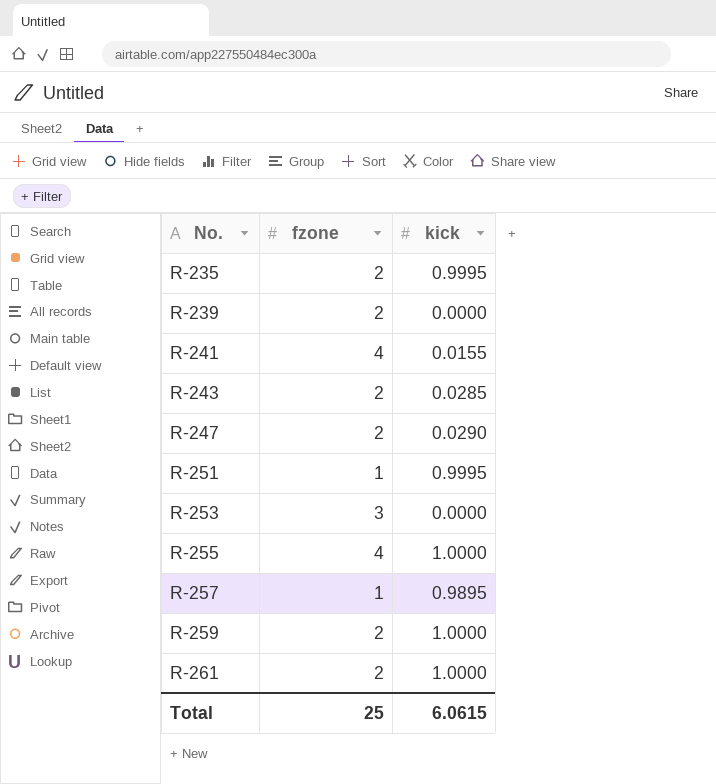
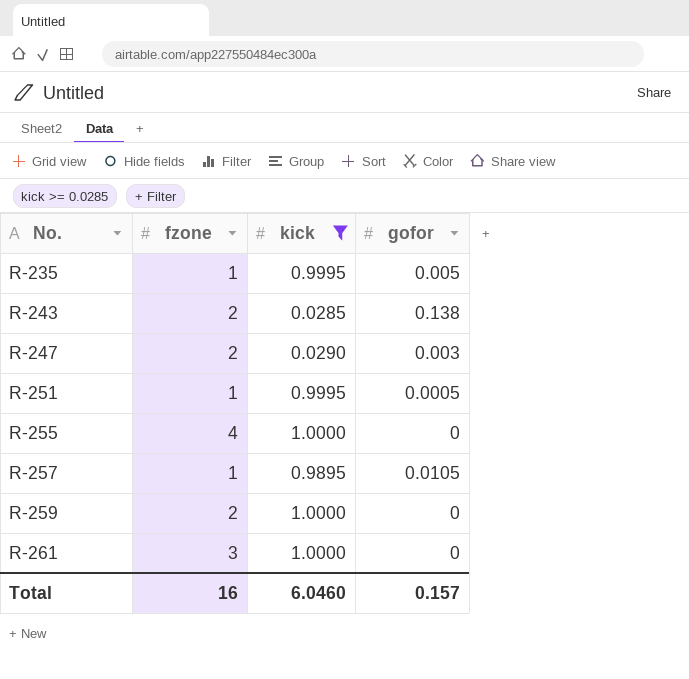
filter: none -> kick >= 0.0285
column gofor | position: none -> 4
R-235 | fzone: 2 -> 1
R-261 | fzone: 2 -> 3
Total | fzone: 25 -> 16
Total | kick: 6.0615 -> 6.0460

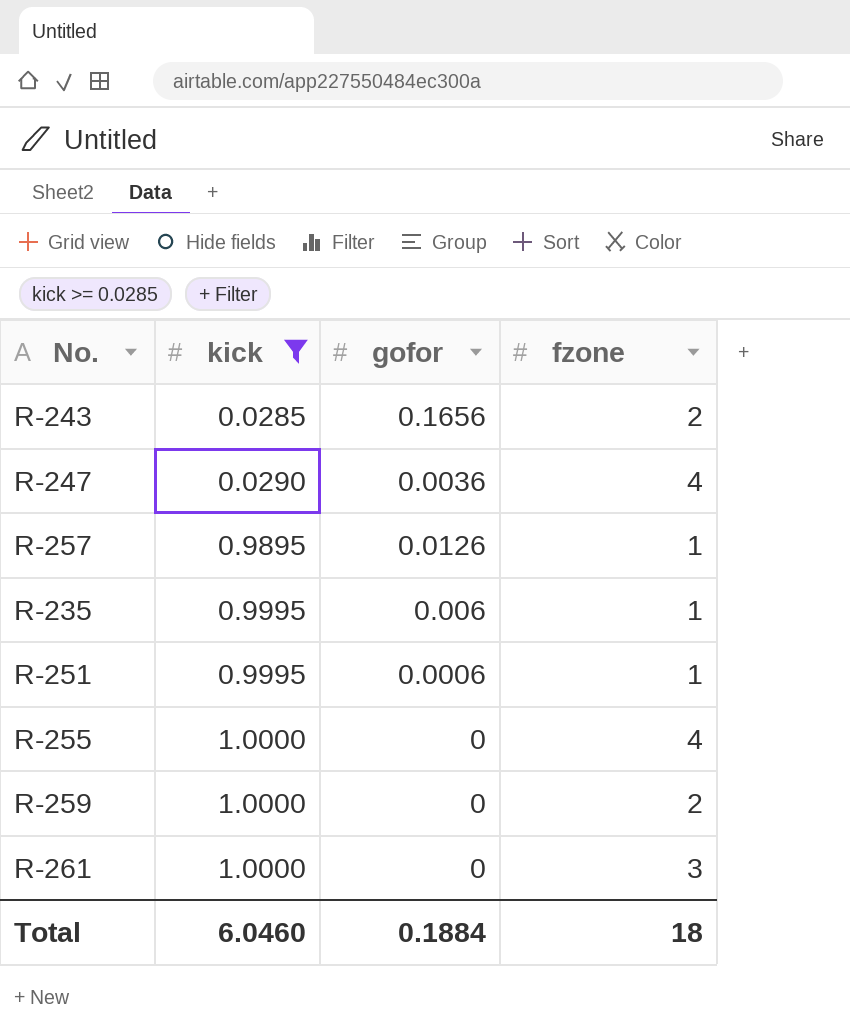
row order: No. ascending -> kick ascending
column fzone | position: 2 -> 4
R-243 | gofor: 0.138 -> 0.1656
R-247 | gofor: 0.003 -> 0.0036
R-247 | fzone: 2 -> 4
R-257 | gofor: 0.0105 -> 0.0126
R-235 | gofor: 0.005 -> 0.006
R-251 | gofor: 0.0005 -> 0.0006
Total | gofor: 0.157 -> 0.1884
Total | fzone: 16 -> 18

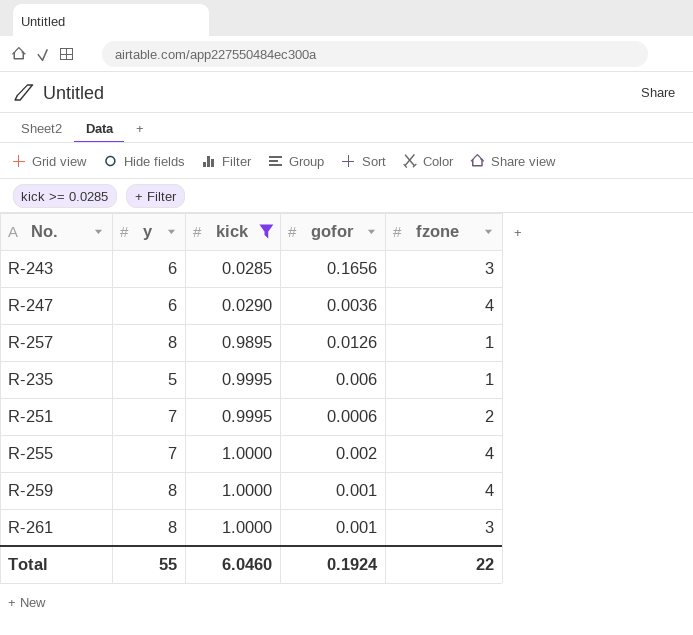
column y | position: none -> 2
R-243 | fzone: 2 -> 3
R-251 | fzone: 1 -> 2
R-255 | gofor: 0 -> 0.002
R-259 | gofor: 0 -> 0.001
R-259 | fzone: 2 -> 4
R-261 | gofor: 0 -> 0.001
Total | gofor: 0.1884 -> 0.1924
Total | fzone: 18 -> 22

